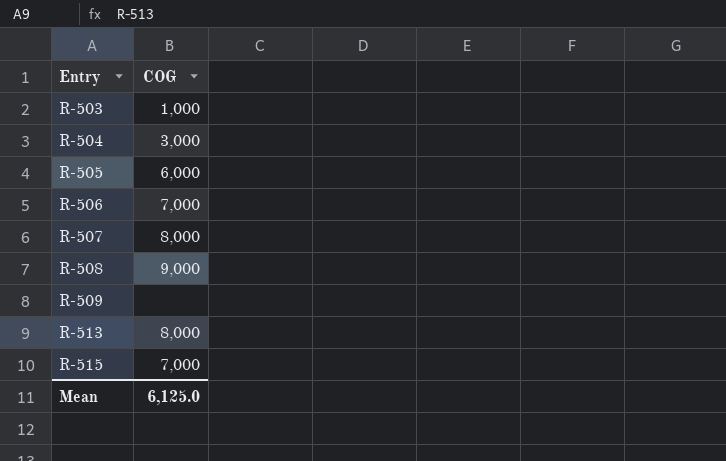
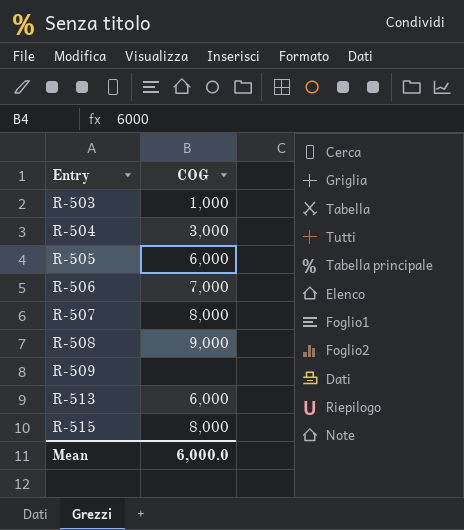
R-513 | COG: 8,000 -> 6,000
R-515 | COG: 7,000 -> 8,000
Mean | COG: 6,125.0 -> 6,000.0

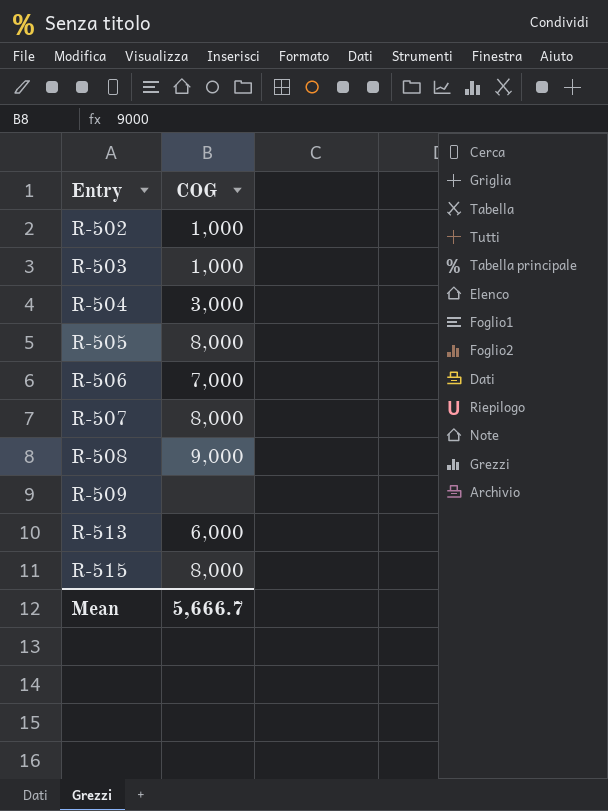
row R-502: none -> 1,000
R-505 | COG: 6,000 -> 8,000
Mean | COG: 6,000.0 -> 5,666.7

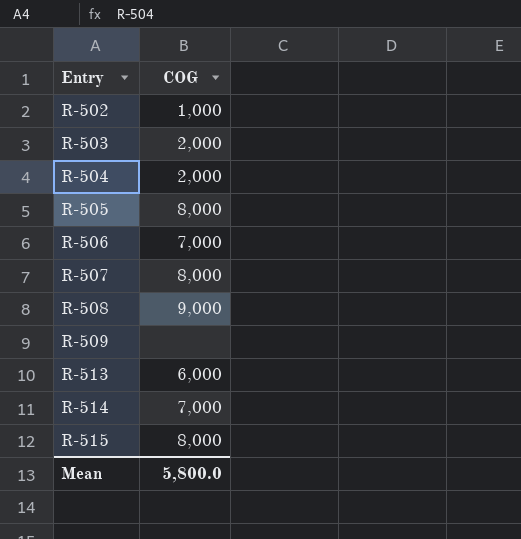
R-503 | COG: 1,000 -> 2,000
R-504 | COG: 3,000 -> 2,000
row R-514: none -> 7,000
Mean | COG: 5,666.7 -> 5,800.0

